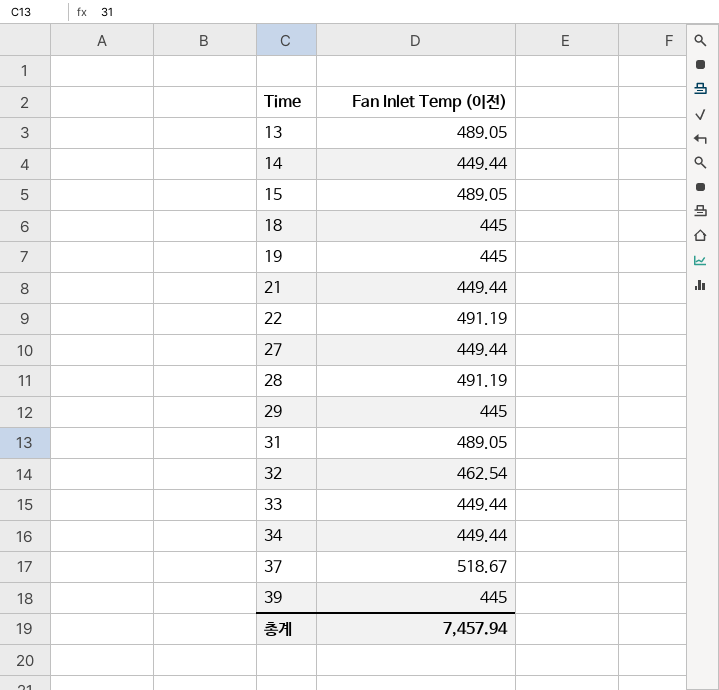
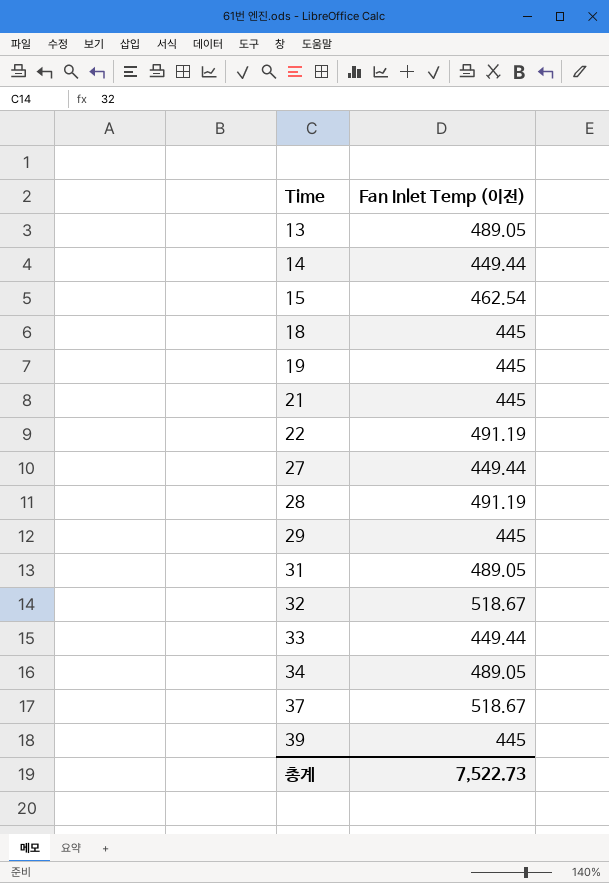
15 | Fan Inlet Temp (이전): 489.05 -> 462.54
21 | Fan Inlet Temp (이전): 449.44 -> 445
32 | Fan Inlet Temp (이전): 462.54 -> 518.67
34 | Fan Inlet Temp (이전): 449.44 -> 489.05
총계 | Fan Inlet Temp (이전): 7,457.94 -> 7,522.73

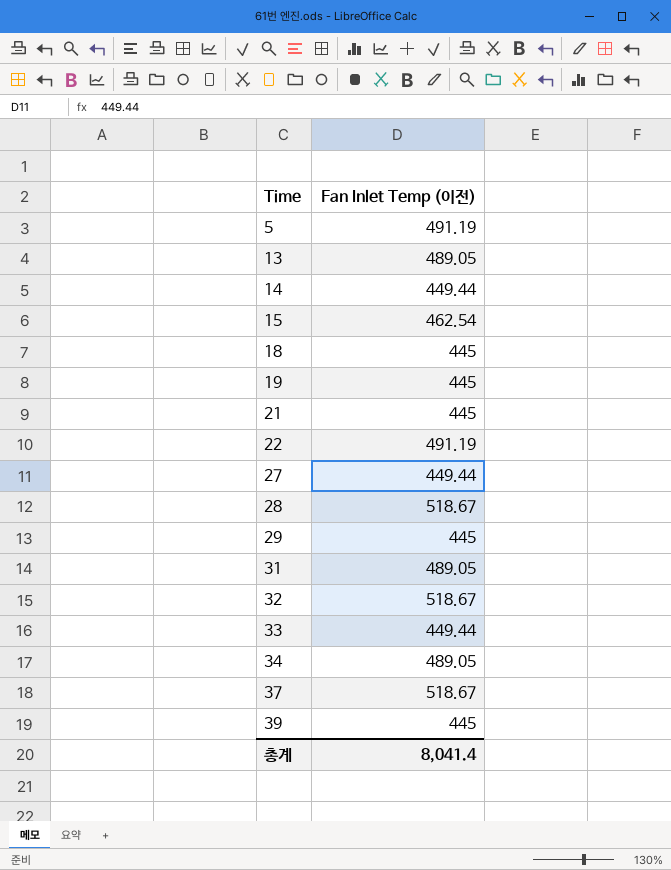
row 5: none -> 491.19
28 | Fan Inlet Temp (이전): 491.19 -> 518.67
총계 | Fan Inlet Temp (이전): 7,522.73 -> 8,041.4

